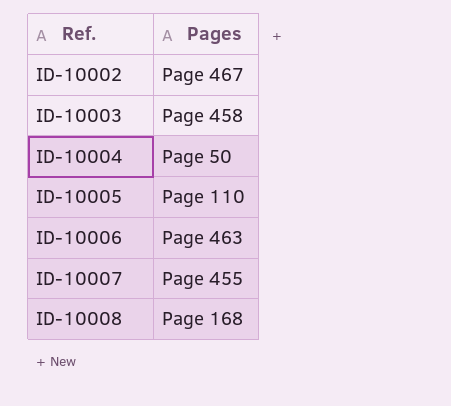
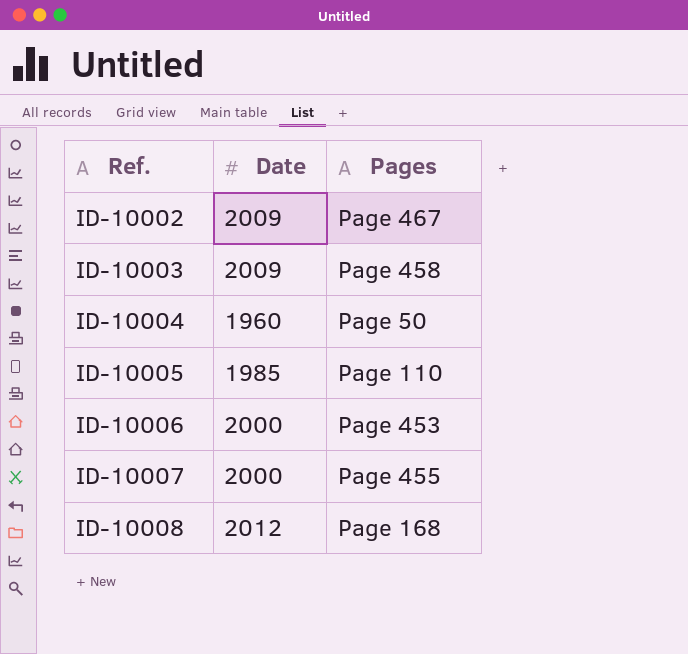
column Date | position: none -> 2
ID-10006 | Pages: Page 463 -> Page 453

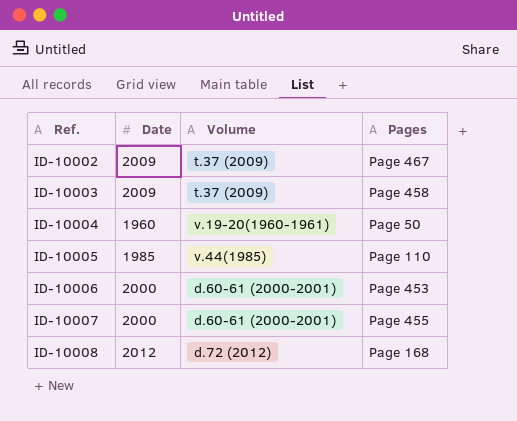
column Volume | position: none -> 3

